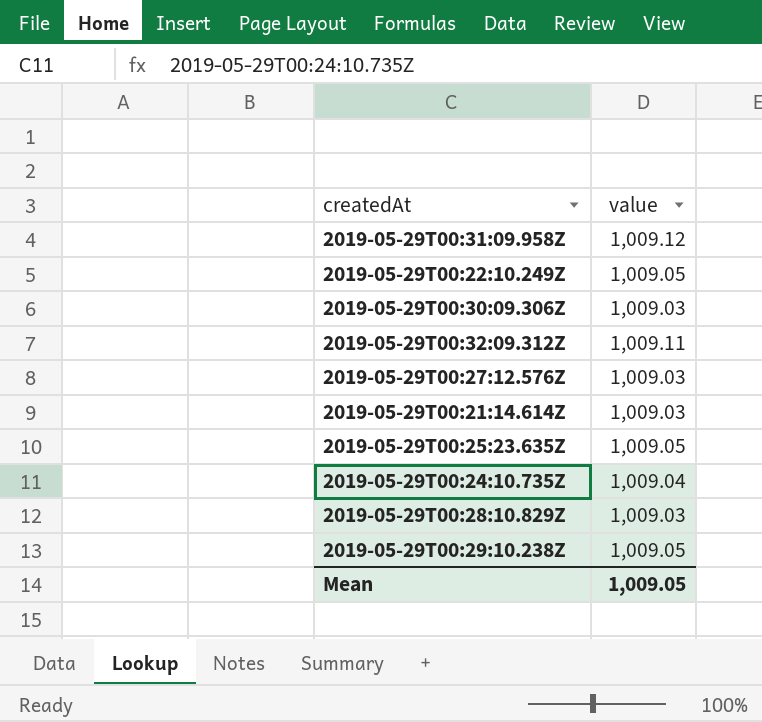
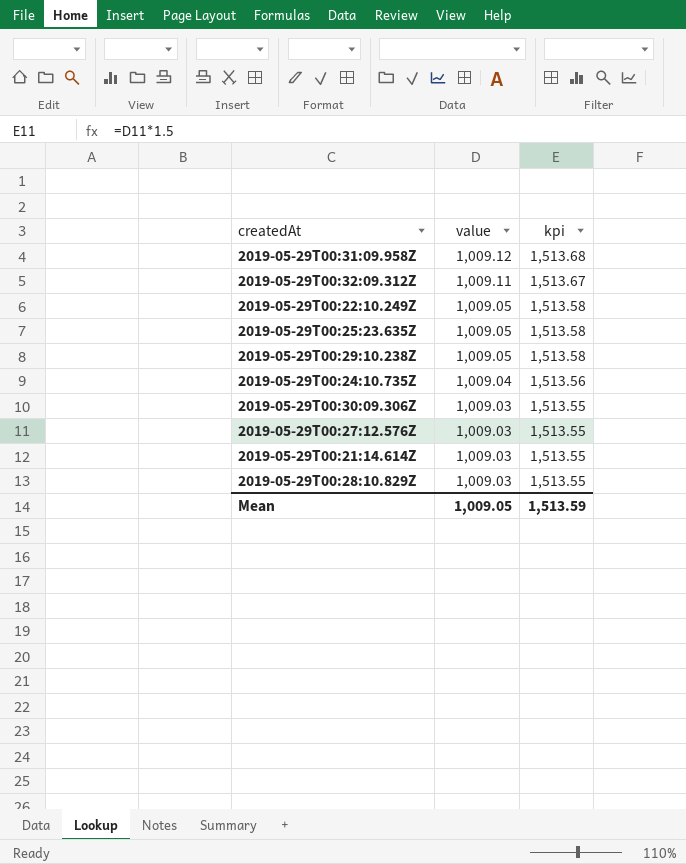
row order: none -> value descending
column kpi | formula: none -> [value] * 1.5

